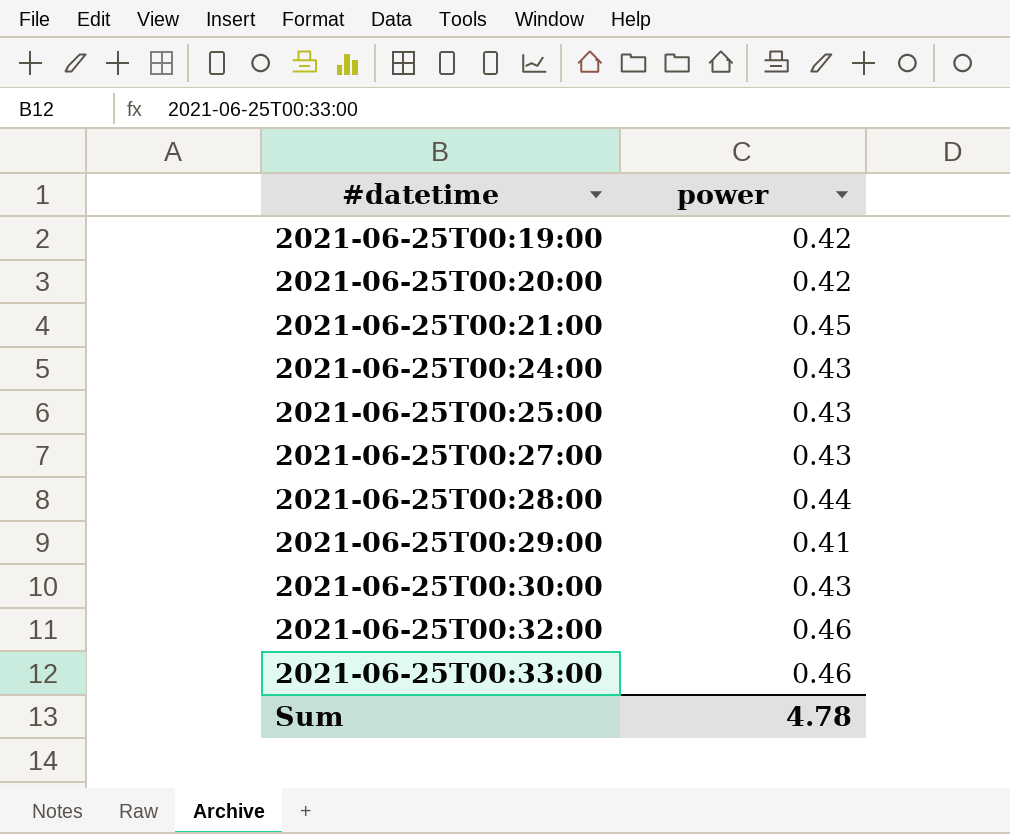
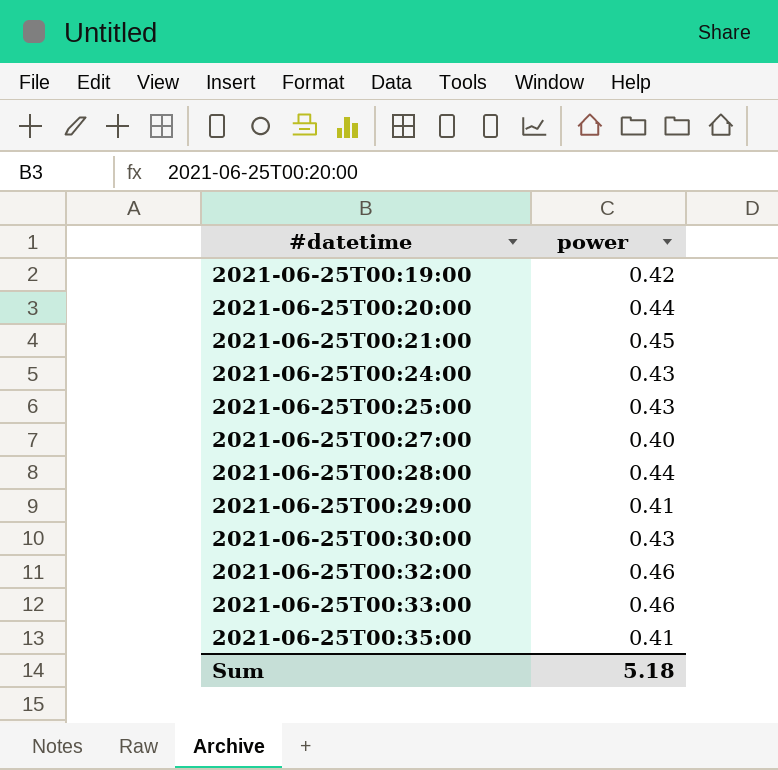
2021-06-25T00:20:00 | power: 0.42 -> 0.44
2021-06-25T00:27:00 | power: 0.43 -> 0.40
row 2021-06-25T00:35:00: none -> 0.41
Sum | power: 4.78 -> 5.18

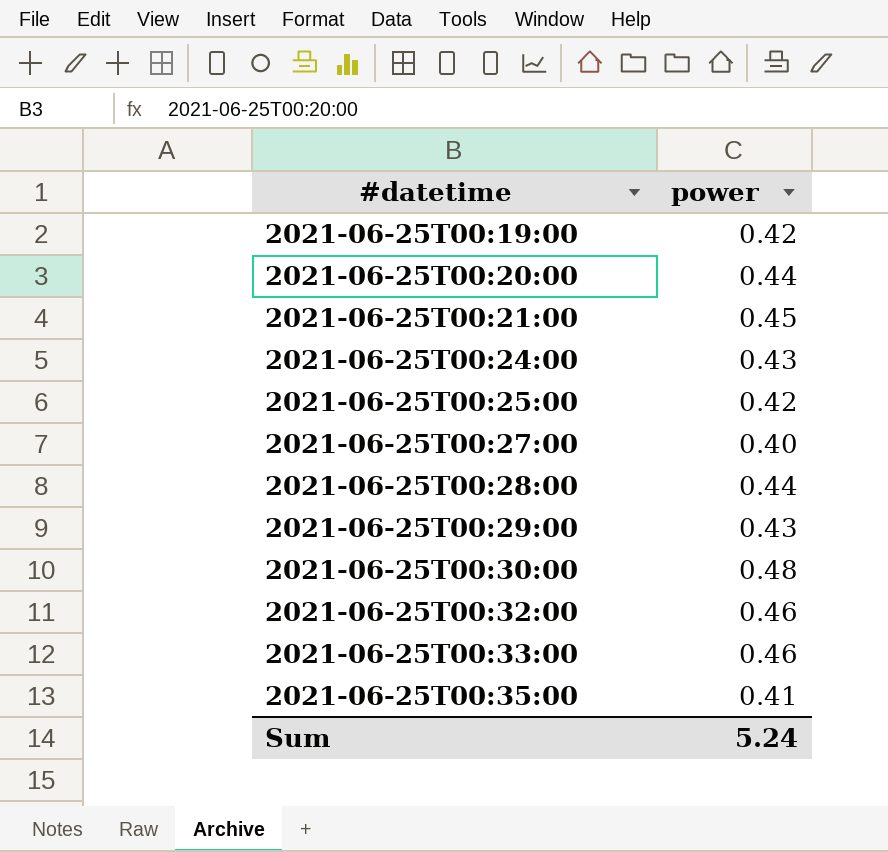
2021-06-25T00:25:00 | power: 0.43 -> 0.42
2021-06-25T00:29:00 | power: 0.41 -> 0.43
2021-06-25T00:30:00 | power: 0.43 -> 0.48
Sum | power: 5.18 -> 5.24

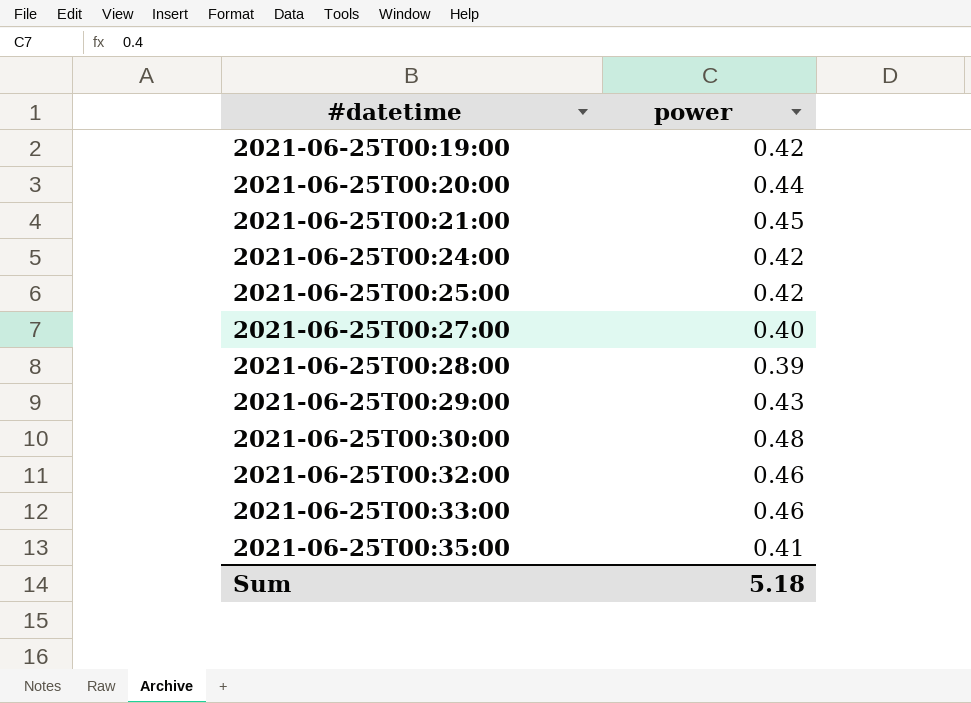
2021-06-25T00:24:00 | power: 0.43 -> 0.42
2021-06-25T00:28:00 | power: 0.44 -> 0.39
Sum | power: 5.24 -> 5.18

